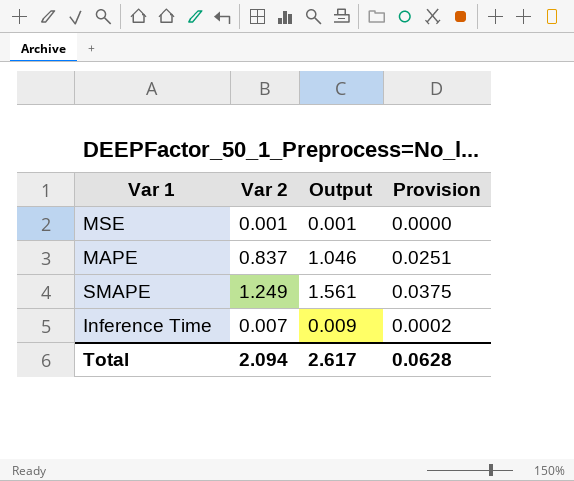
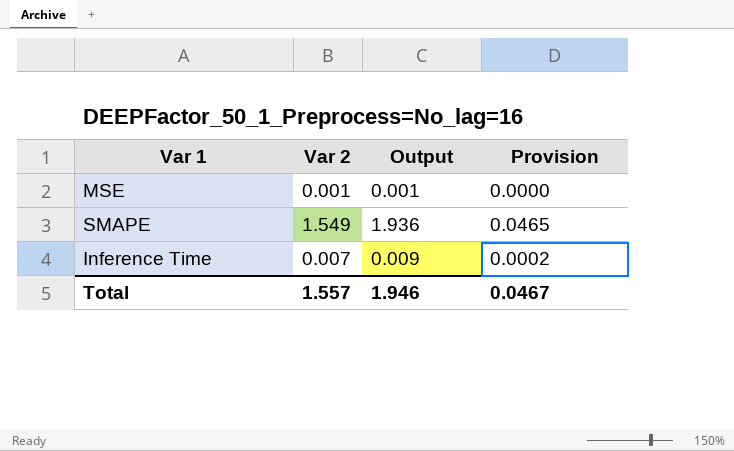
row MAPE: 0.837 | 1.046 | 0.0251 -> none
SMAPE | Var 2: 1.249 -> 1.549
SMAPE | Output: 1.561 -> 1.936
SMAPE | Provision: 0.0375 -> 0.0465
Total | Var 2: 2.094 -> 1.557
Total | Output: 2.617 -> 1.946
Total | Provision: 0.0628 -> 0.0467

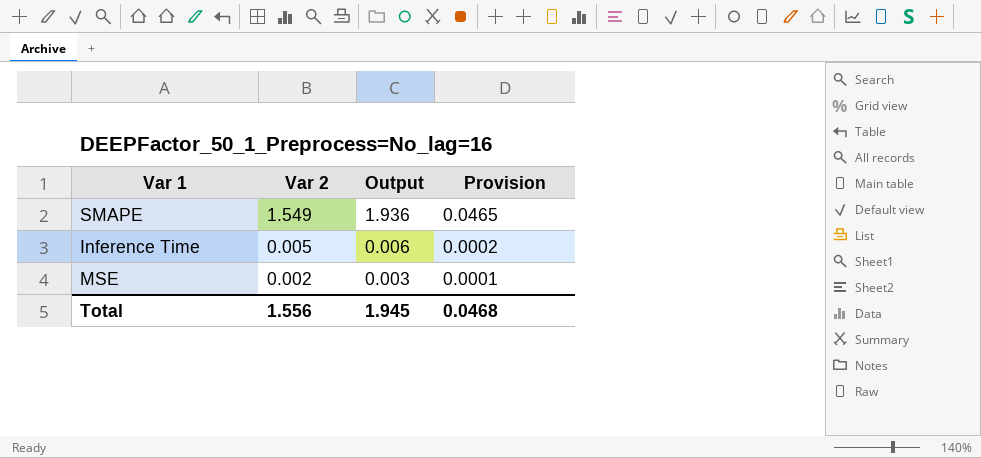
row order: none -> Var 2 descending
Inference Time | Var 2: 0.007 -> 0.005
Inference Time | Output: 0.009 -> 0.006
MSE | Var 2: 0.001 -> 0.002
MSE | Output: 0.001 -> 0.003
MSE | Provision: 0.0000 -> 0.0001
Total | Var 2: 1.557 -> 1.556
Total | Output: 1.946 -> 1.945
Total | Provision: 0.0467 -> 0.0468

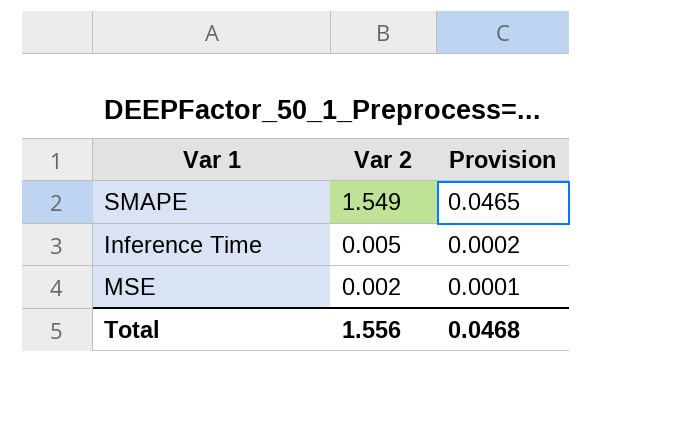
column Output | formula: [Var 2] * 1.25 -> none

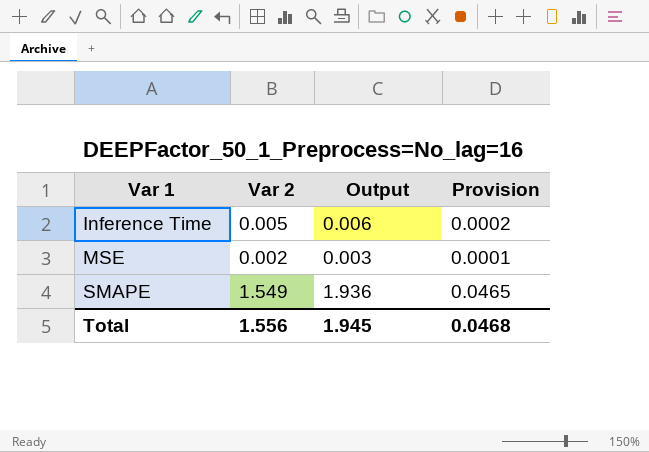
row order: Var 2 descending -> Var 1 ascending
column Output | formula: none -> [Var 2] * 1.25

